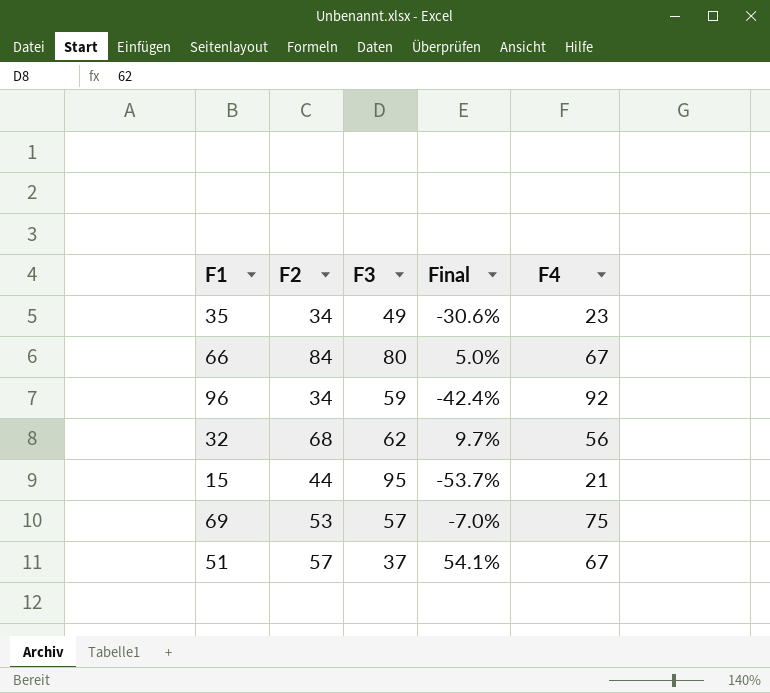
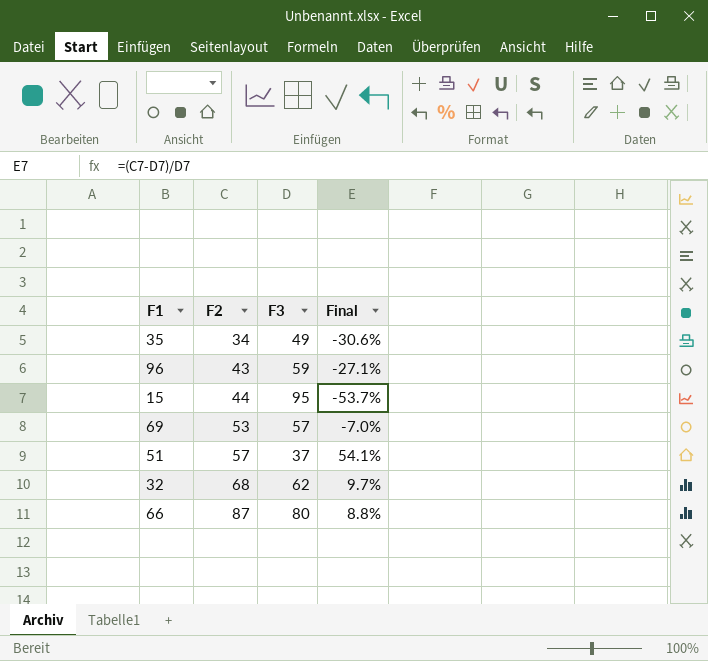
row order: none -> F2 ascending
column F4 | position: 5 -> none
96 | F2: 34 -> 43
96 | Final: -42.4% -> -27.1%
66 | F2: 84 -> 87
66 | Final: 5.0% -> 8.8%

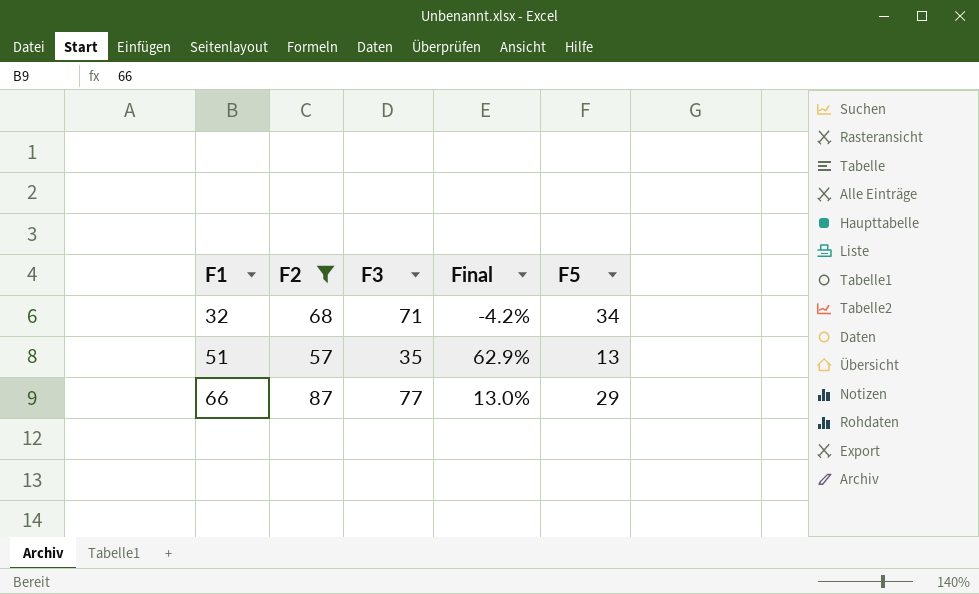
filter: none -> F2 >= 57
row order: F2 ascending -> F1 ascending
column F5 | position: none -> 5
32 | F3: 62 -> 71
32 | Final: 9.7% -> -4.2%
51 | F3: 37 -> 35
51 | Final: 54.1% -> 62.9%
66 | F3: 80 -> 77
66 | Final: 8.8% -> 13.0%

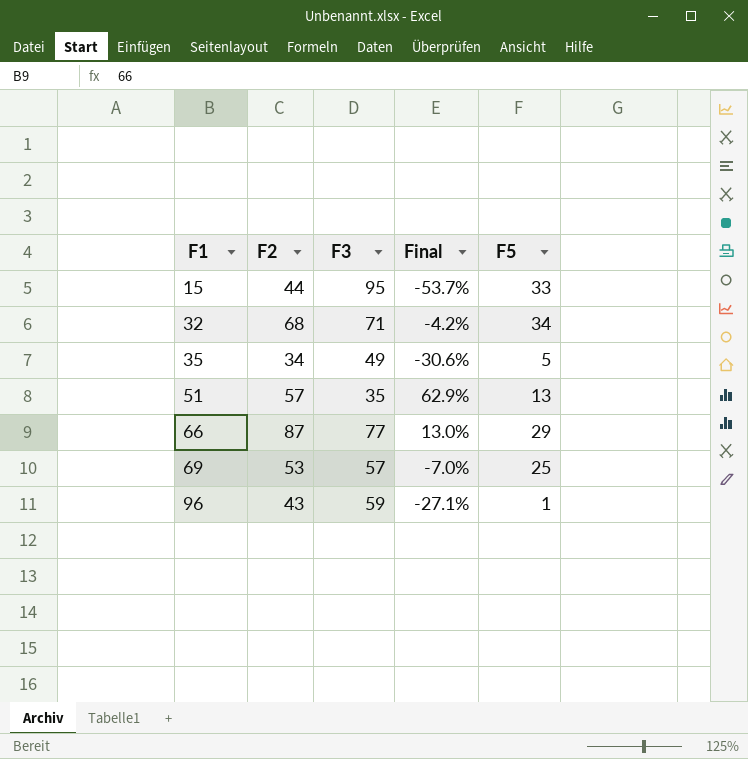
filter: F2 >= 57 -> none

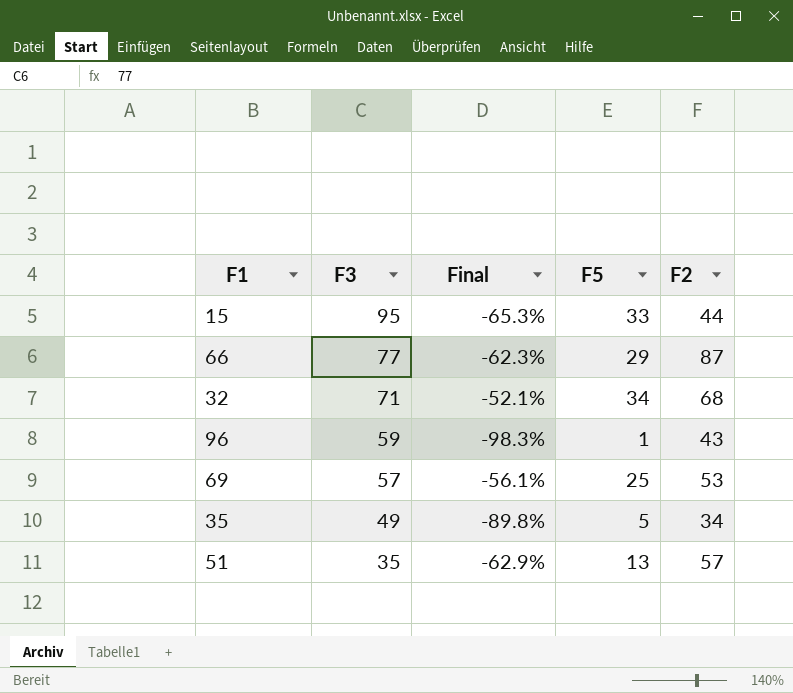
row order: F1 ascending -> F3 descending
column Final | formula: ([F2] - [F3]) / [F3] -> ([F5] - [F3]) / [F3]
column F2 | position: 2 -> 5

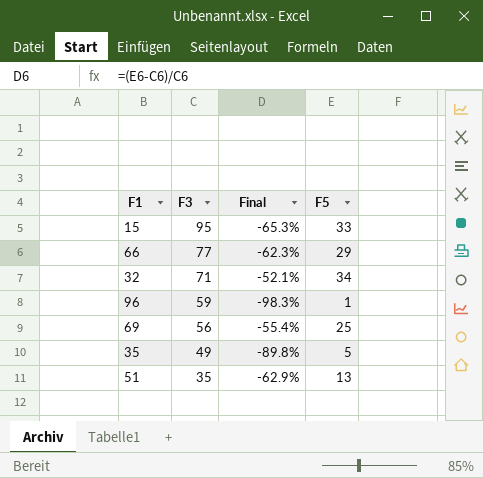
column F2 | position: 5 -> none
69 | F3: 57 -> 56
69 | Final: -56.1% -> -55.4%

